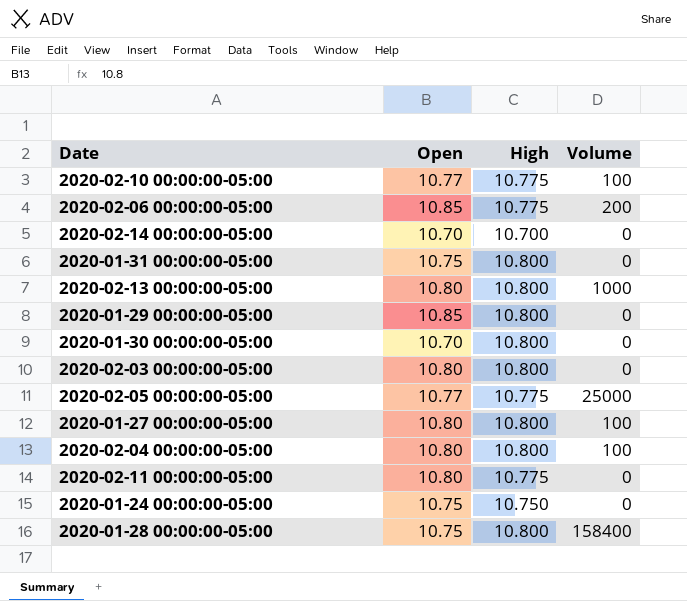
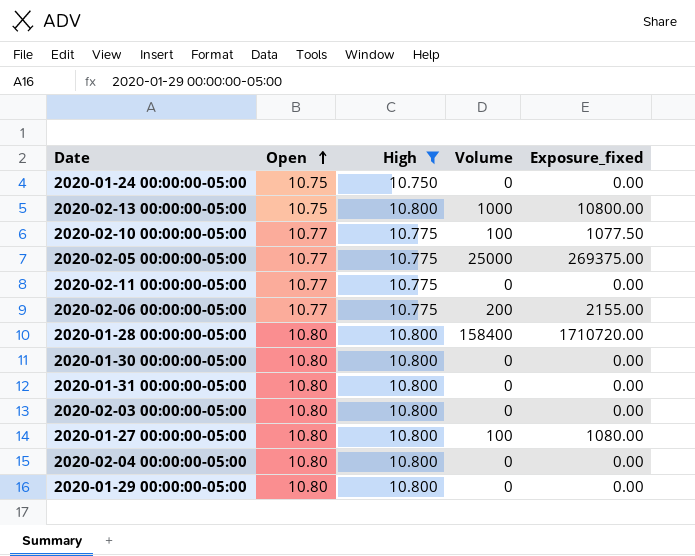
filter: none -> High != 10.700
row order: none -> Open ascending
column Exposure_fixed | formula: none -> [High] * [Volume]
2020-02-13 00:00:00-05:00 | Open: 10.80 -> 10.75
2020-02-11 00:00:00-05:00 | Open: 10.80 -> 10.77
2020-02-06 00:00:00-05:00 | Open: 10.85 -> 10.77
2020-01-28 00:00:00-05:00 | Open: 10.75 -> 10.80
2020-01-30 00:00:00-05:00 | Open: 10.70 -> 10.80
2020-01-31 00:00:00-05:00 | Open: 10.75 -> 10.80
2020-02-04 00:00:00-05:00 | Volume: 100 -> 0
2020-01-29 00:00:00-05:00 | Open: 10.85 -> 10.80

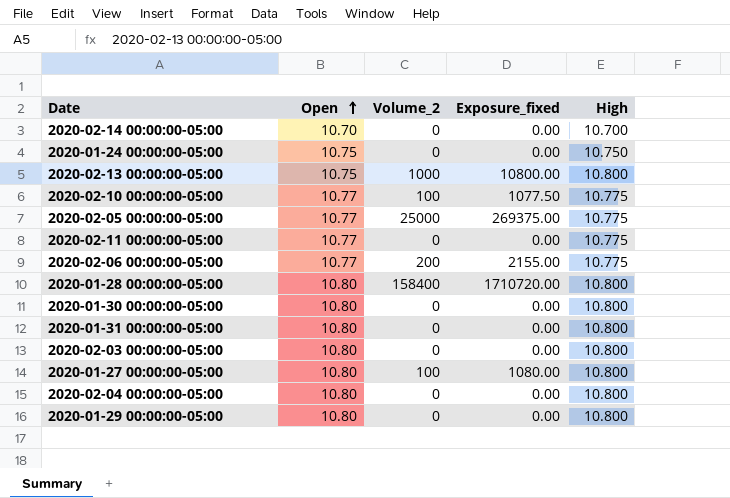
filter: High != 10.700 -> none
column name: Volume -> Volume_2
column High | position: 3 -> 5

